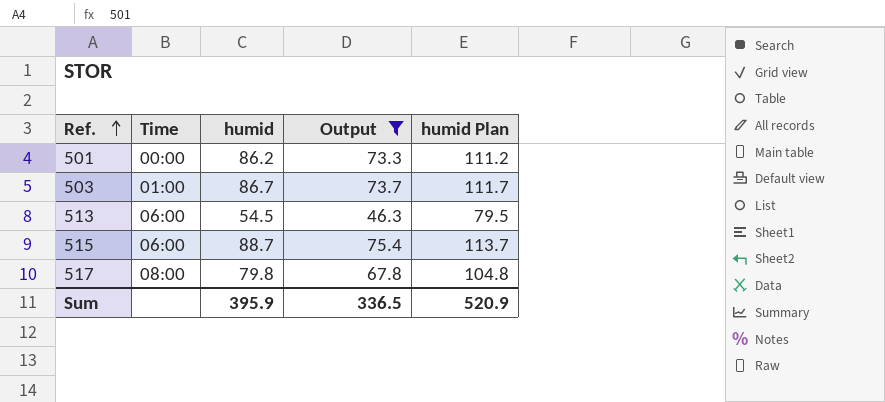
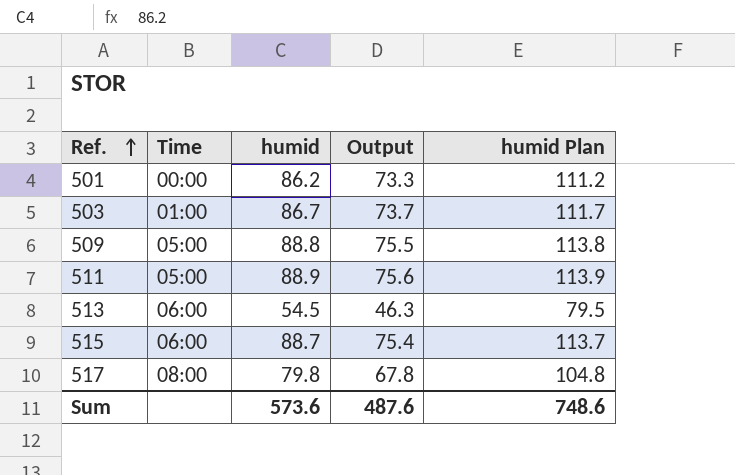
filter: Output <= 75.4 -> none
Sum | humid: 395.9 -> 573.6
Sum | Output: 336.5 -> 487.6
Sum | humid Plan: 520.9 -> 748.6

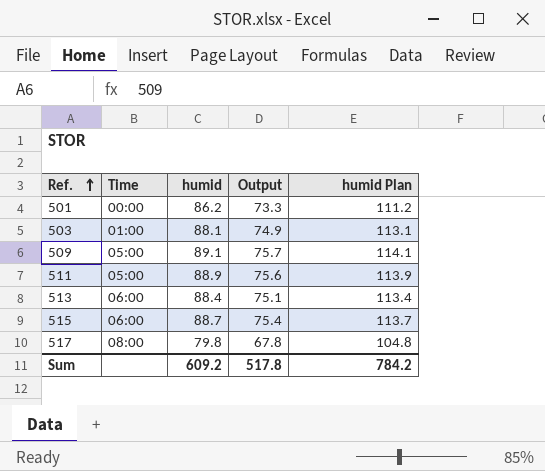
503 | humid: 86.7 -> 88.1
503 | Output: 73.7 -> 74.9
503 | humid Plan: 111.7 -> 113.1
509 | humid: 88.8 -> 89.1
509 | Output: 75.5 -> 75.7
509 | humid Plan: 113.8 -> 114.1
513 | humid: 54.5 -> 88.4
513 | Output: 46.3 -> 75.1
513 | humid Plan: 79.5 -> 113.4
Sum | humid: 573.6 -> 609.2
Sum | Output: 487.6 -> 517.8
Sum | humid Plan: 748.6 -> 784.2

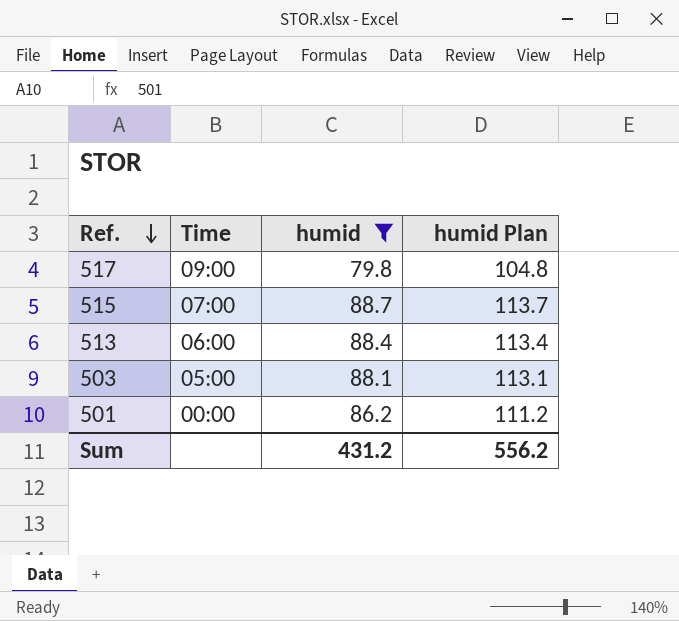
filter: none -> humid <= 88.7
row order: Ref. ascending -> Ref. descending
column Output | formula: [humid] * 0.85 -> none
517 | Time: 08:00 -> 09:00
515 | Time: 06:00 -> 07:00
503 | Time: 01:00 -> 05:00
Sum | humid: 609.2 -> 431.2
Sum | humid Plan: 784.2 -> 556.2

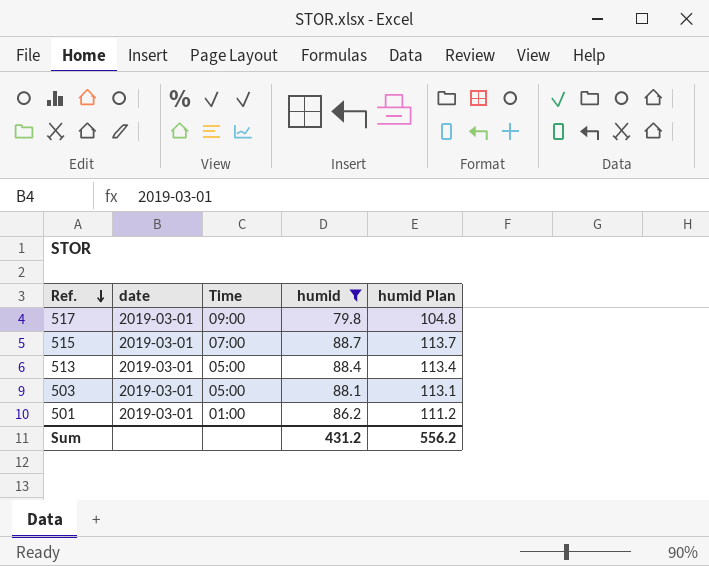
column date | position: none -> 2
513 | Time: 06:00 -> 05:00
501 | Time: 00:00 -> 01:00

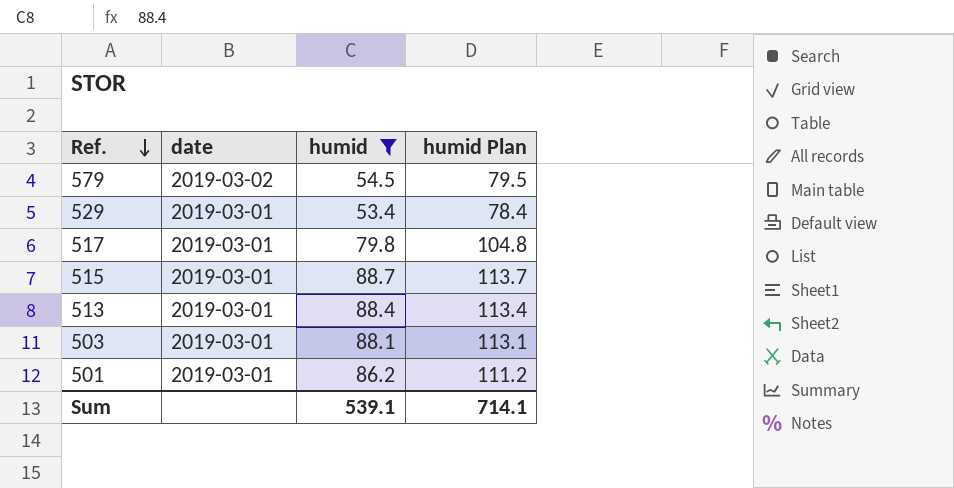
column Time | position: 3 -> none
row 579: none -> 2019-03-02 | 54.5 | 79.5
row 529: none -> 2019-03-01 | 53.4 | 78.4
Sum | humid: 431.2 -> 539.1
Sum | humid Plan: 556.2 -> 714.1

